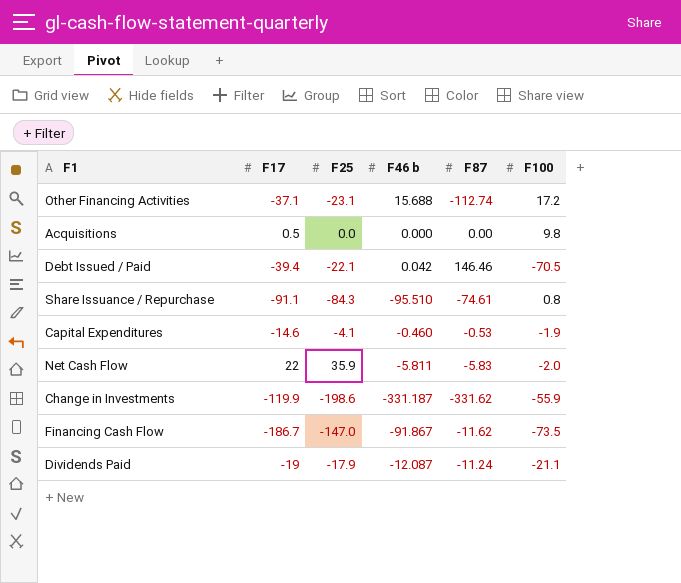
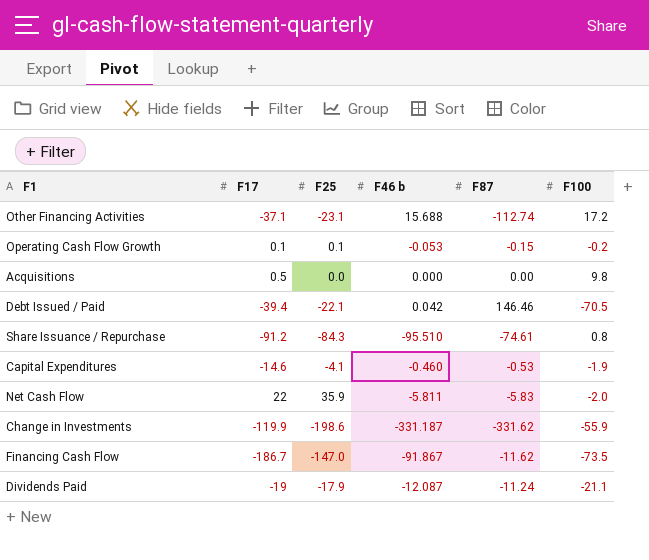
row Operating Cash Flow Growth: none -> 0.1 | 0.1 | -0.053 | -0.15 | -0.2
Share Issuance / Repurchase | F17: -91.1 -> -91.2

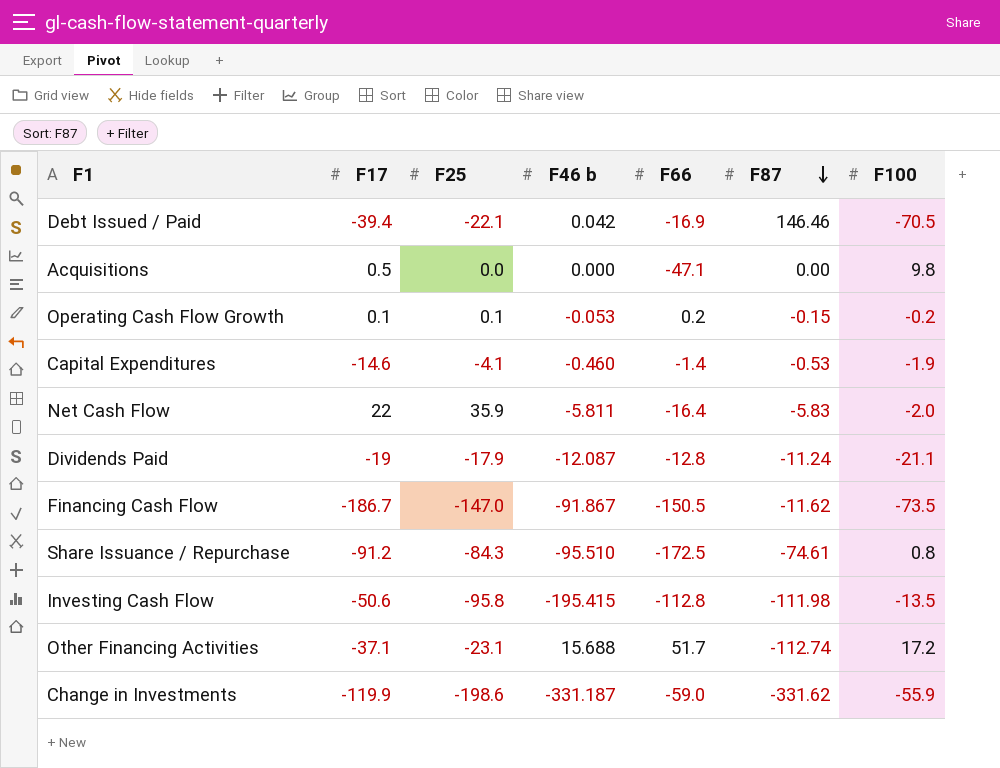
row order: none -> F87 descending
column F66 | position: none -> 5
row Investing Cash Flow: none -> -50.6 | -95.8 | -195.415 | -112.8 | -111.98 | -13.5

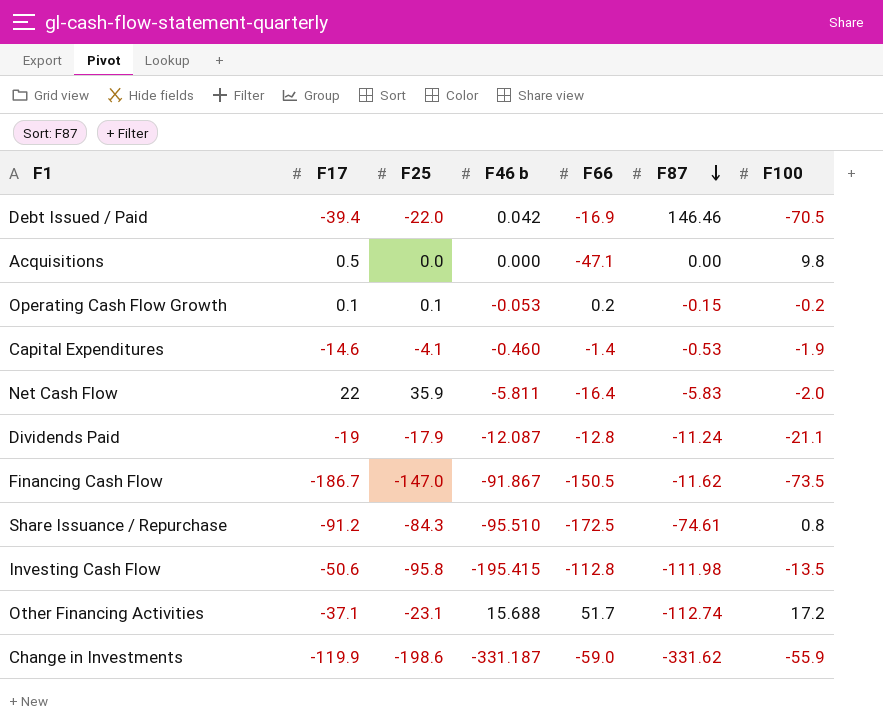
Debt Issued / Paid | F25: -22.1 -> -22.0

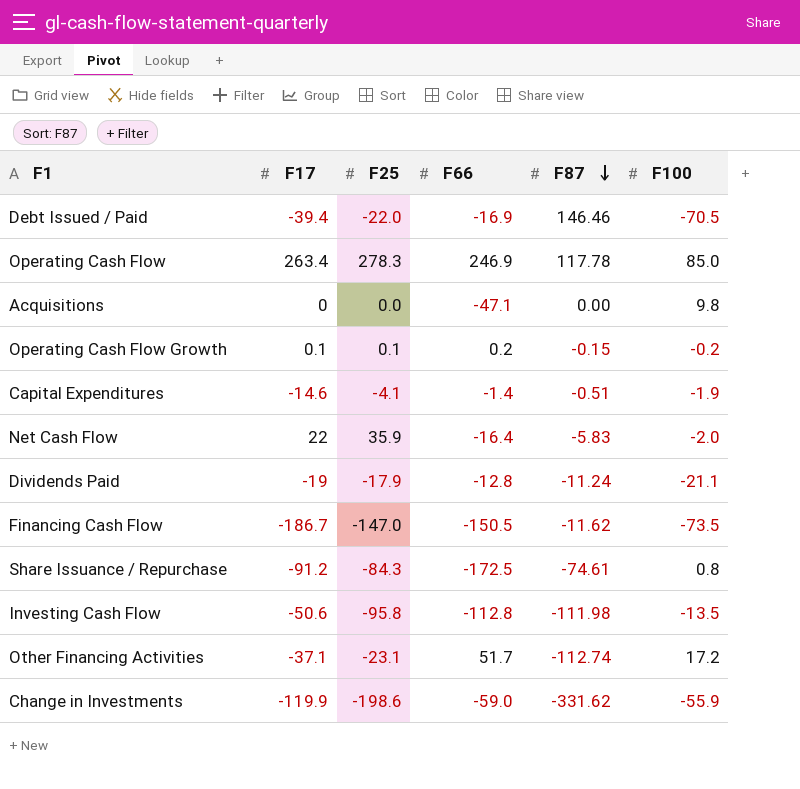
column F46 b | position: 4 -> none
row Operating Cash Flow: none -> 263.4 | 278.3 | 246.9 | 117.78 | 85.0
Acquisitions | F17: 0.5 -> 0
Capital Expenditures | F87: -0.53 -> -0.51

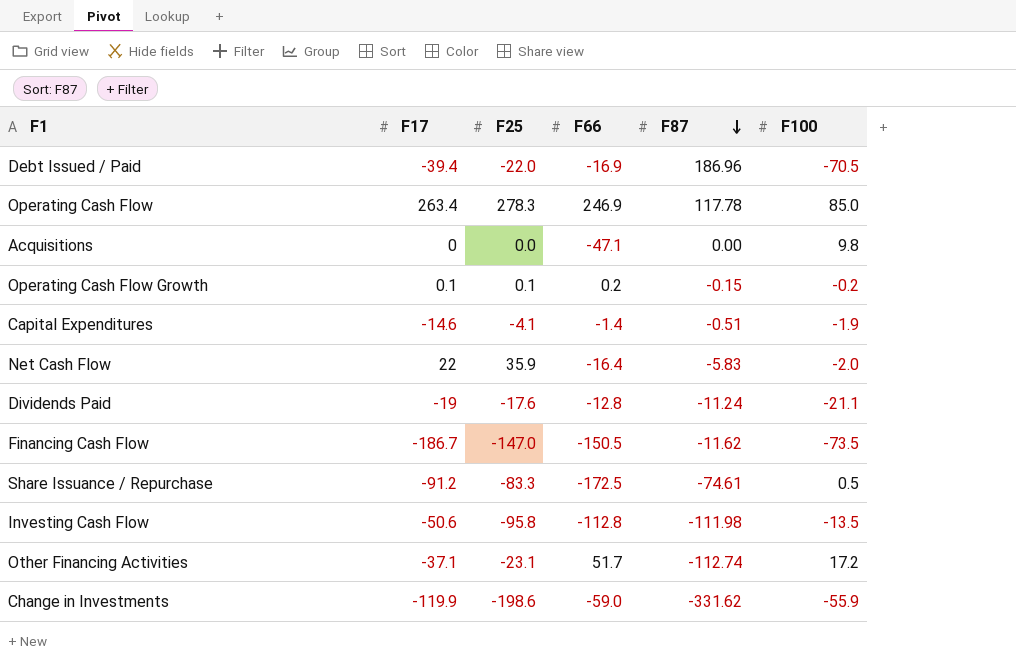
Debt Issued / Paid | F87: 146.46 -> 186.96
Dividends Paid | F25: -17.9 -> -17.6
Share Issuance / Repurchase | F25: -84.3 -> -83.3
Share Issuance / Repurchase | F100: 0.8 -> 0.5

